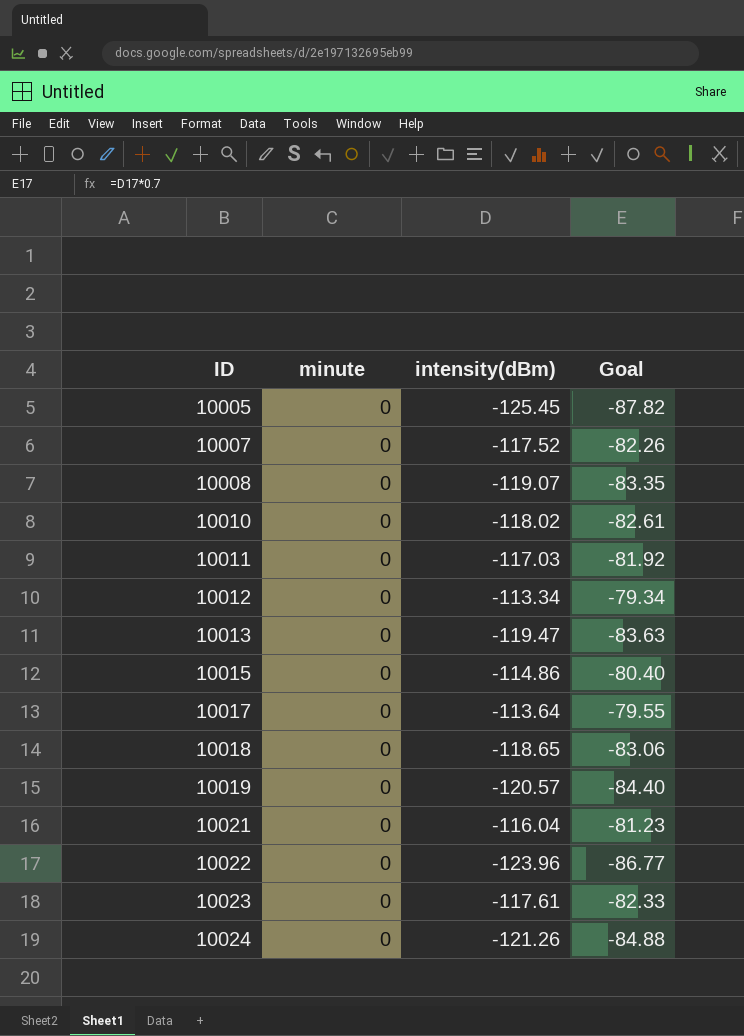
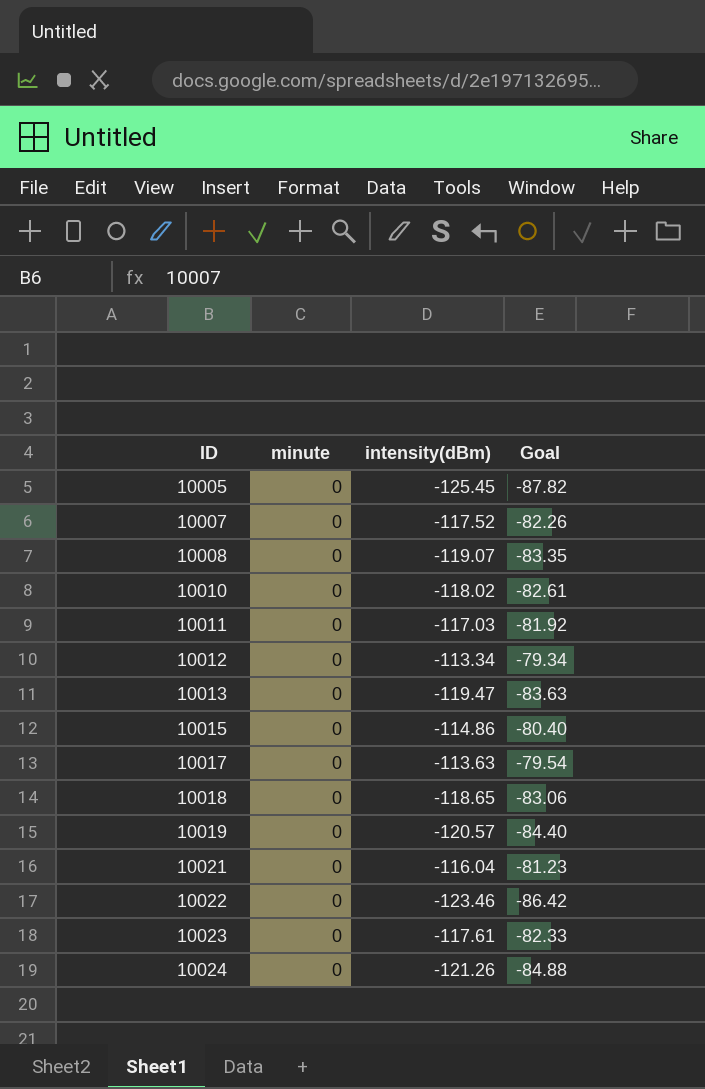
10017 | intensity(dBm): -113.64 -> -113.63
10017 | Goal: -79.55 -> -79.54
10022 | intensity(dBm): -123.96 -> -123.46
10022 | Goal: -86.77 -> -86.42

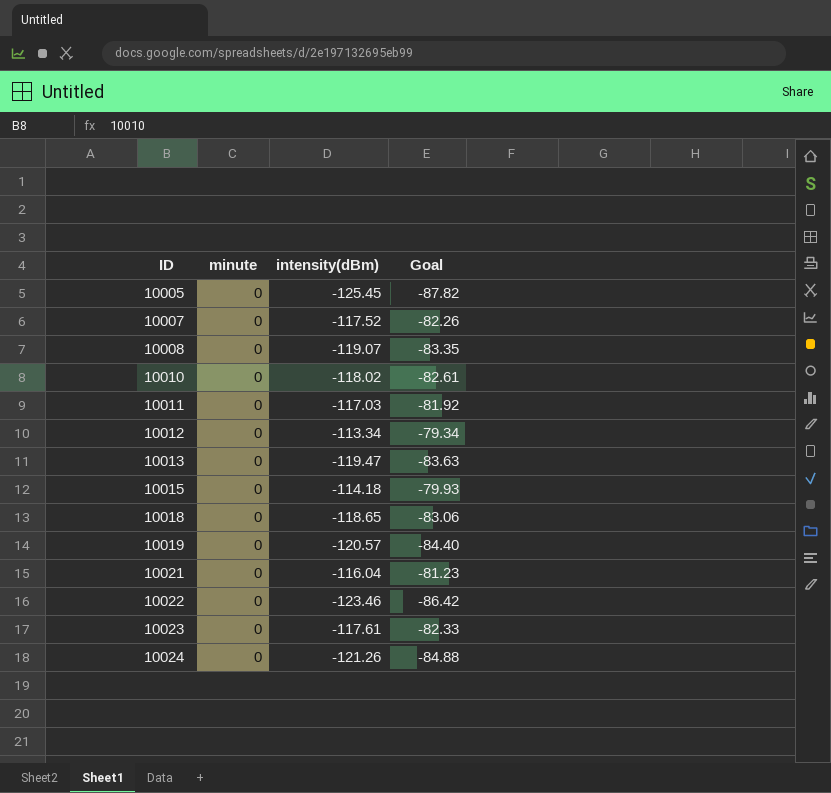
row 10017: 0 | -113.63 | -79.54 -> none
10015 | intensity(dBm): -114.86 -> -114.18
10015 | Goal: -80.40 -> -79.93

